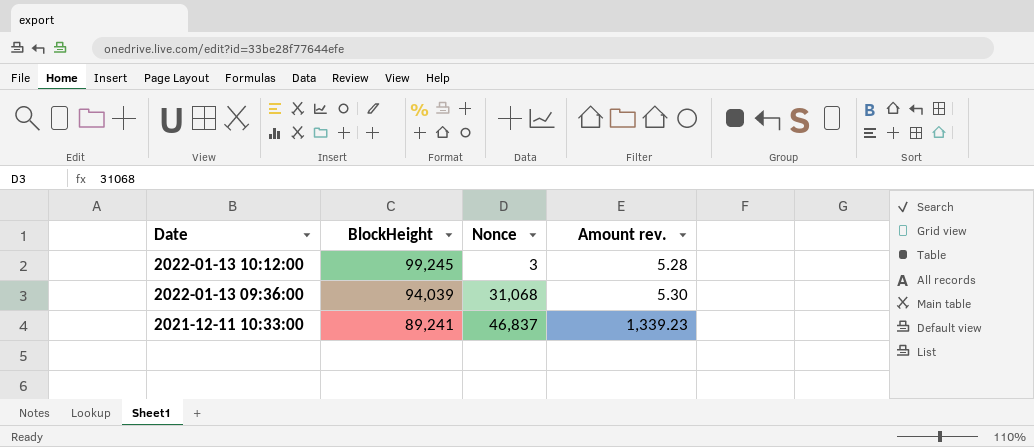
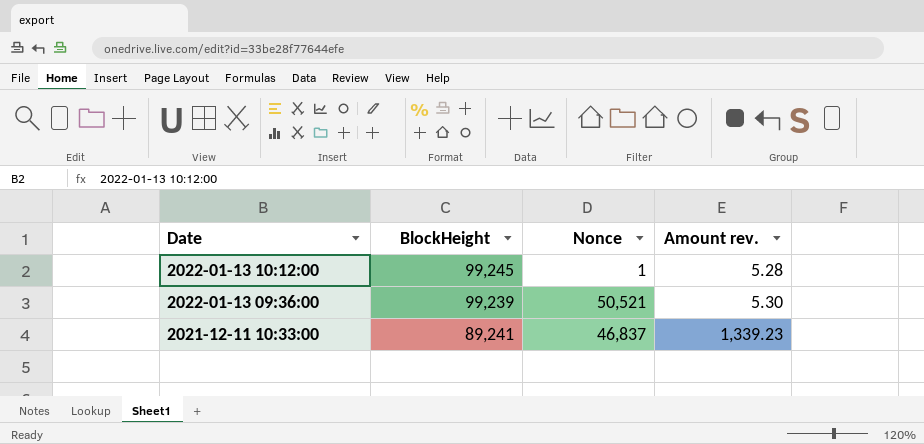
2022-01-13 10:12:00 | Nonce: 3 -> 1
2022-01-13 09:36:00 | BlockHeight: 94,039 -> 99,239
2022-01-13 09:36:00 | Nonce: 31,068 -> 50,521

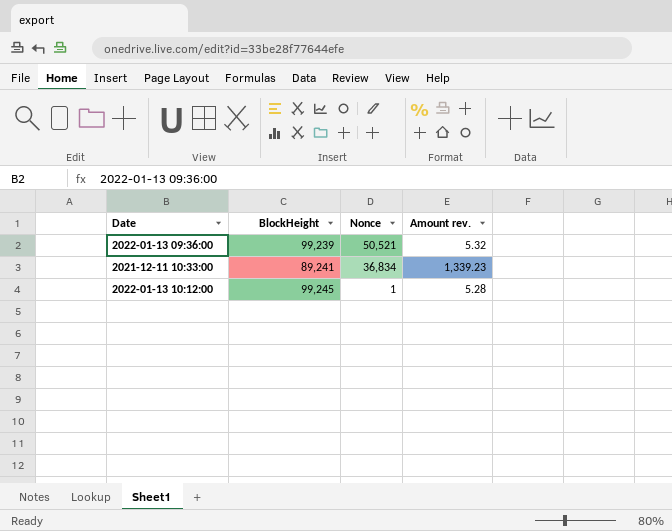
row order: Date descending -> Nonce descending
2022-01-13 09:36:00 | Amount rev.: 5.30 -> 5.32
2021-12-11 10:33:00 | Nonce: 46,837 -> 36,834

